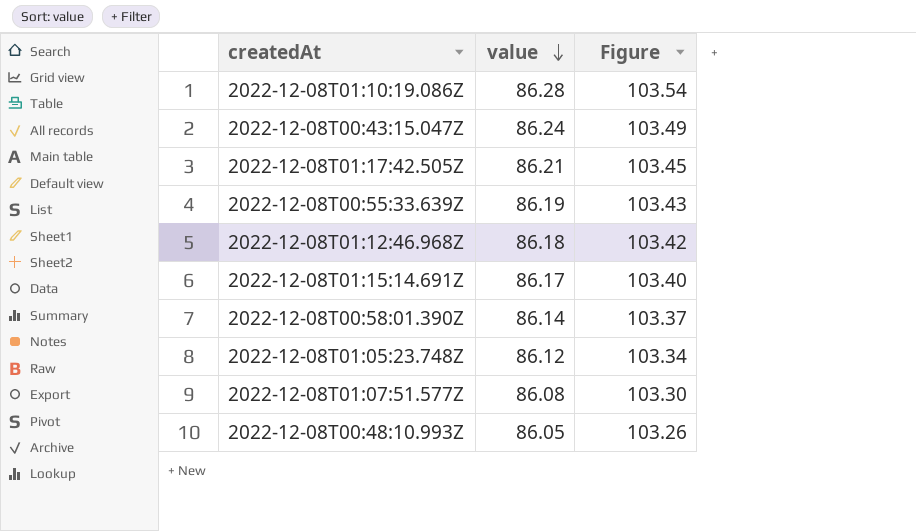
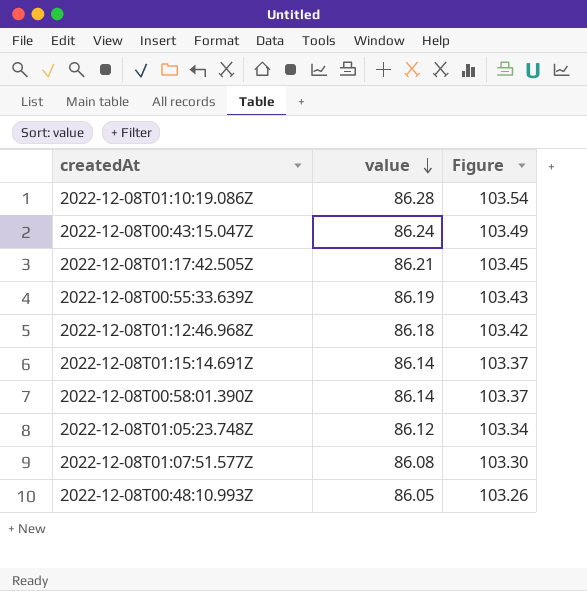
2022-12-08T01:15:14.691Z | value: 86.17 -> 86.14
2022-12-08T01:15:14.691Z | Figure: 103.40 -> 103.37

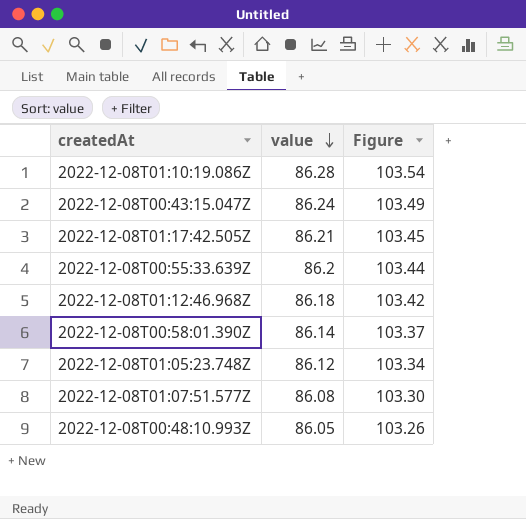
row 2022-12-08T01:15:14.691Z: 86.14 | 103.37 -> none
2022-12-08T00:55:33.639Z | value: 86.19 -> 86.2
2022-12-08T00:55:33.639Z | Figure: 103.43 -> 103.44

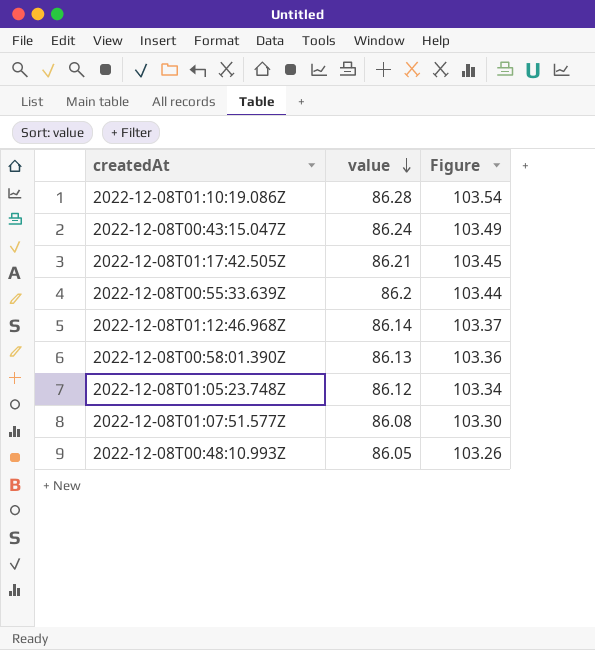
2022-12-08T01:12:46.968Z | value: 86.18 -> 86.14
2022-12-08T01:12:46.968Z | Figure: 103.42 -> 103.37
2022-12-08T00:58:01.390Z | value: 86.14 -> 86.13
2022-12-08T00:58:01.390Z | Figure: 103.37 -> 103.36

